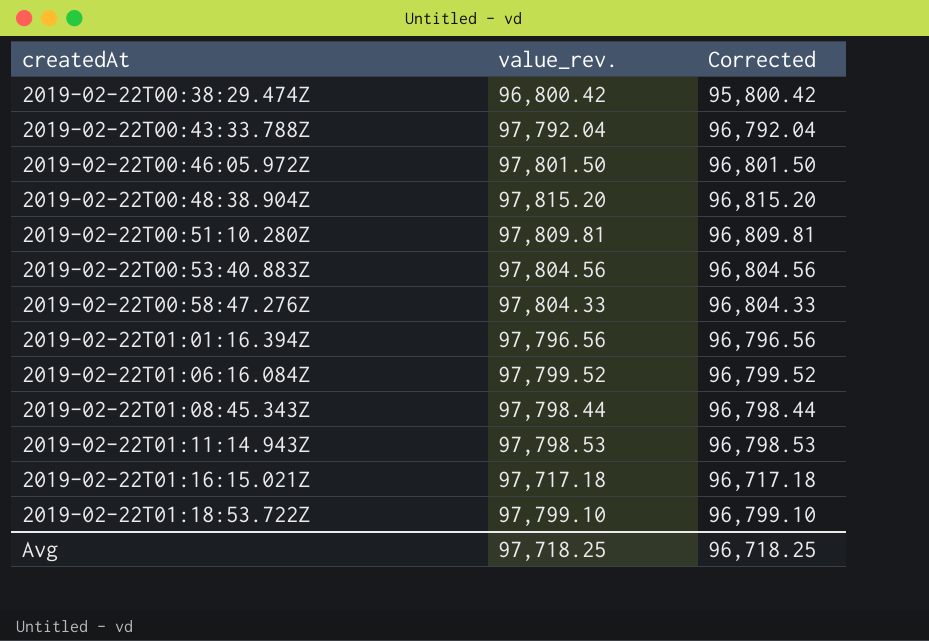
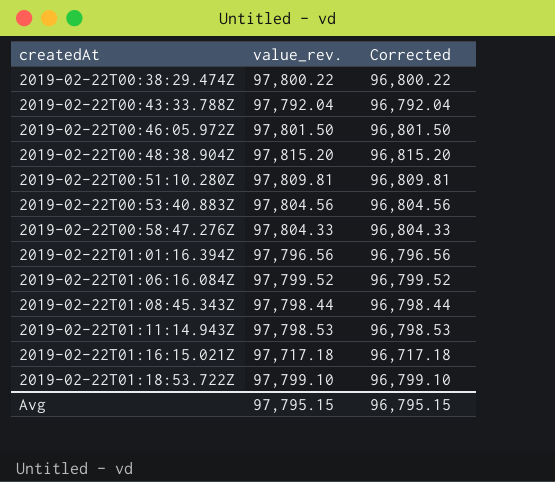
2019-02-22T00:38:29.474Z | value_rev.: 96,800.42 -> 97,800.22
2019-02-22T00:38:29.474Z | Corrected: 95,800.42 -> 96,800.22
Avg | value_rev.: 97,718.25 -> 97,795.15
Avg | Corrected: 96,718.25 -> 96,795.15

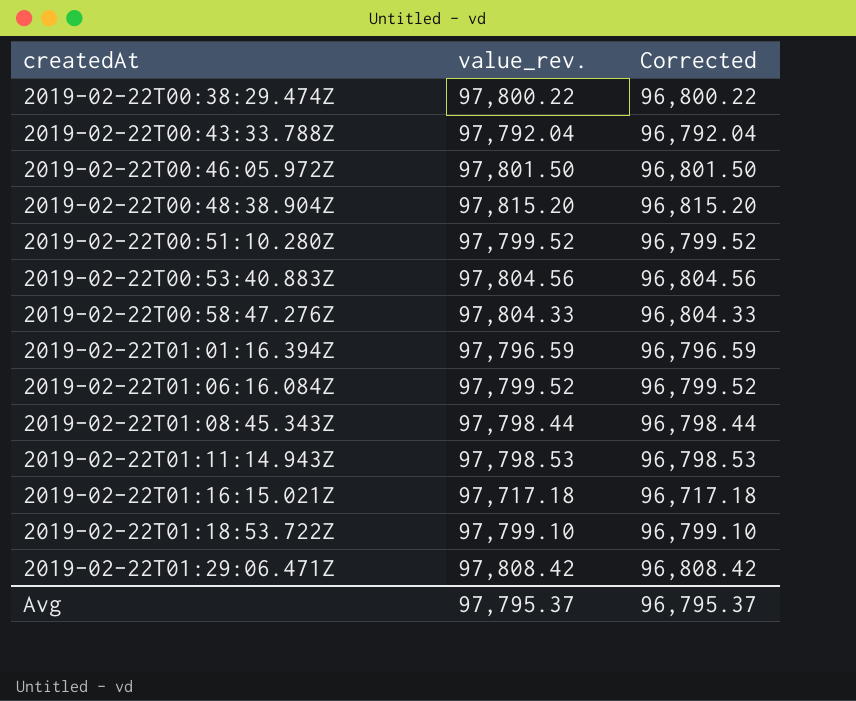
2019-02-22T00:51:10.280Z | value_rev.: 97,809.81 -> 97,799.52
2019-02-22T00:51:10.280Z | Corrected: 96,809.81 -> 96,799.52
2019-02-22T01:01:16.394Z | value_rev.: 97,796.56 -> 97,796.59
2019-02-22T01:01:16.394Z | Corrected: 96,796.56 -> 96,796.59
row 2019-02-22T01:29:06.471Z: none -> 97,808.42 | 96,808.42
Avg | value_rev.: 97,795.15 -> 97,795.37
Avg | Corrected: 96,795.15 -> 96,795.37

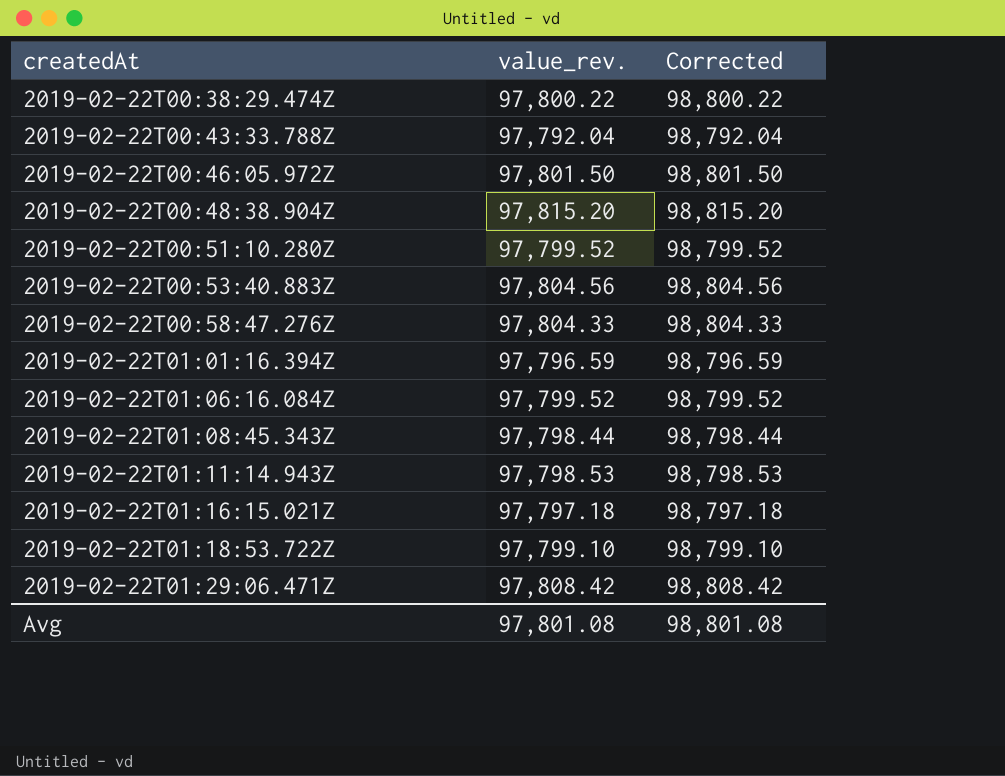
column Corrected | formula: [value_rev.] - 1000 -> [value_rev.] + 1000
2019-02-22T01:16:15.021Z | value_rev.: 97,717.18 -> 97,797.18
Avg | value_rev.: 97,795.37 -> 97,801.08
Avg | Corrected: 96,795.37 -> 98,801.08

